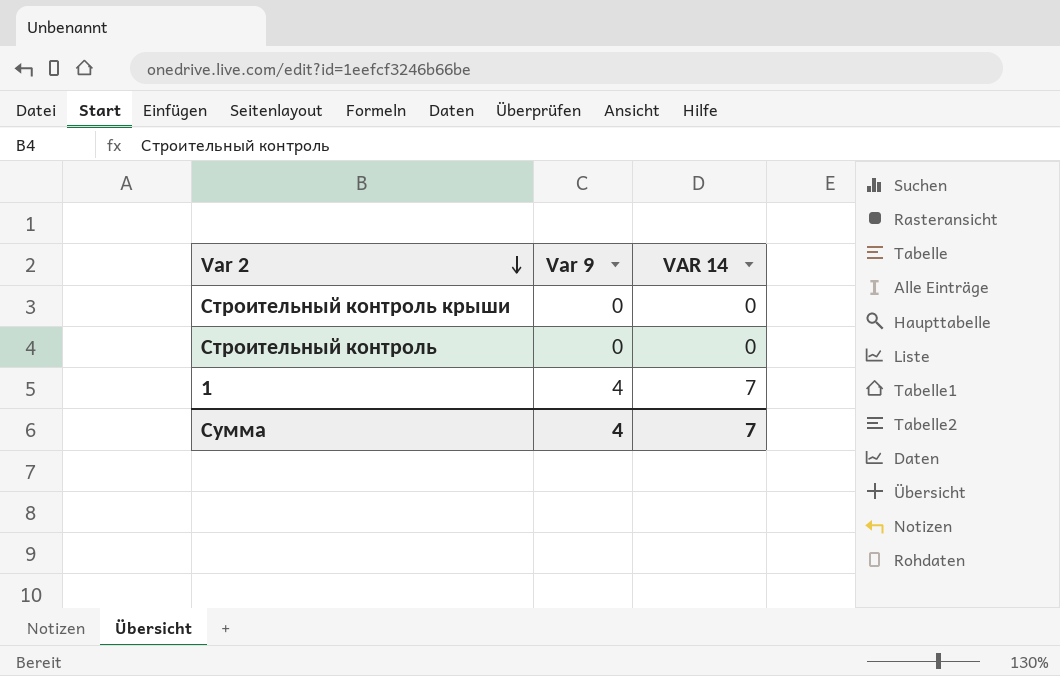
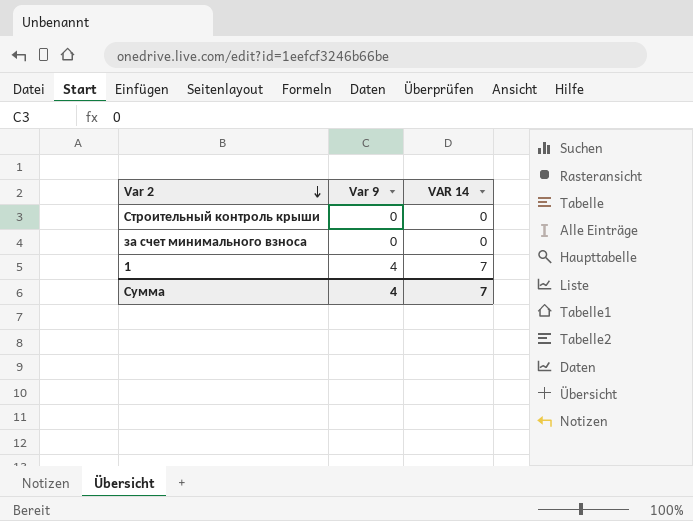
row Строительный контроль: 0 | 0 -> none
row за счет минимального взноса: none -> 0 | 0

